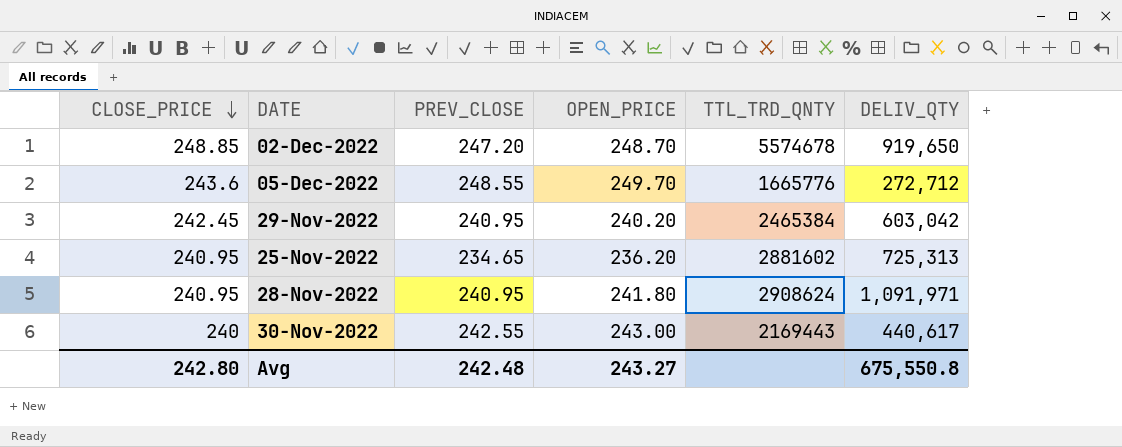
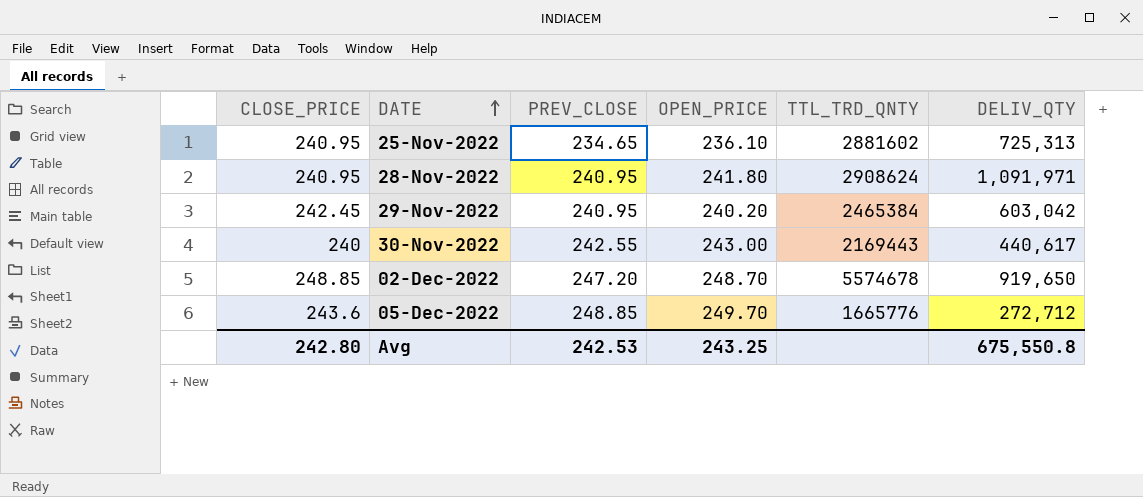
row order: CLOSE_PRICE descending -> DATE ascending
25-Nov-2022 | OPEN_PRICE: 236.20 -> 236.10
05-Dec-2022 | PREV_CLOSE: 248.55 -> 248.85
Avg | PREV_CLOSE: 242.48 -> 242.53
Avg | OPEN_PRICE: 243.27 -> 243.25

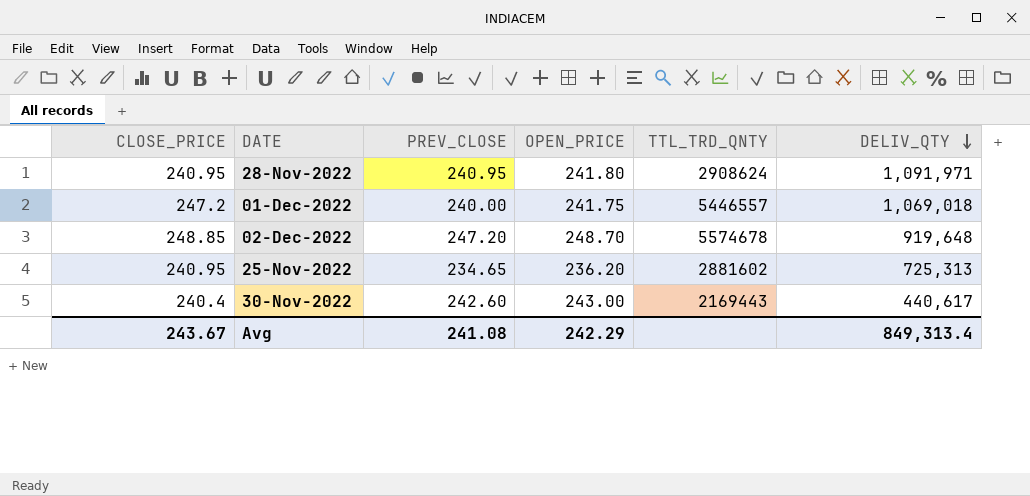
row order: DATE ascending -> DELIV_QTY descending
row 29-Nov-2022: 242.45 | 240.95 | 240.20 | 2465384 | 603,042 -> none
row 05-Dec-2022: 243.6 | 248.85 | 249.70 | 1665776 | 272,712 -> none
row 01-Dec-2022: none -> 247.2 | 240.00 | 241.75 | 5446557 | 1,069,018
02-Dec-2022 | DELIV_QTY: 919,650 -> 919,648
25-Nov-2022 | OPEN_PRICE: 236.10 -> 236.20
30-Nov-2022 | CLOSE_PRICE: 240 -> 240.4
30-Nov-2022 | PREV_CLOSE: 242.55 -> 242.60
Avg | CLOSE_PRICE: 242.80 -> 243.67
Avg | PREV_CLOSE: 242.53 -> 241.08
Avg | OPEN_PRICE: 243.25 -> 242.29
Avg | DELIV_QTY: 675,550.8 -> 849,313.4

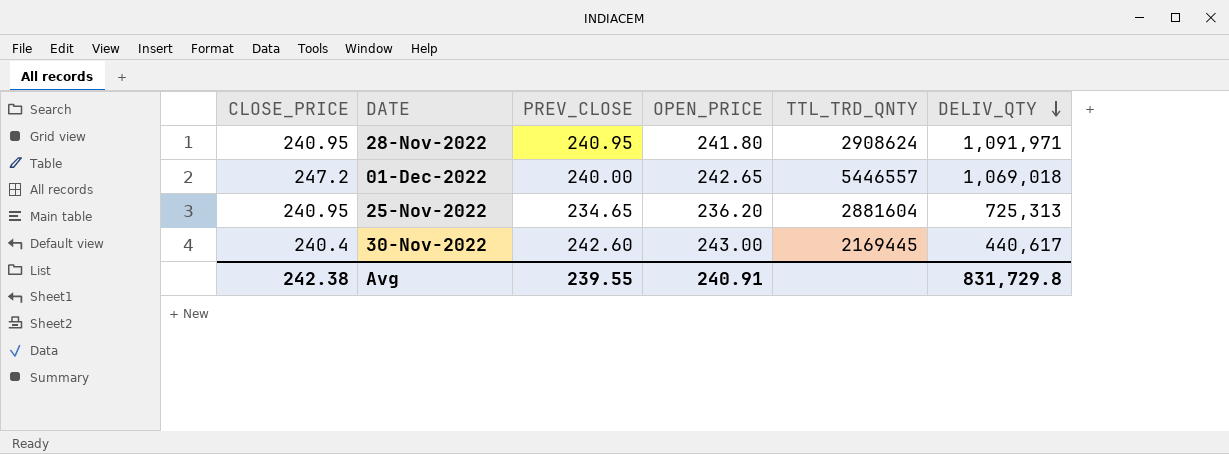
row 02-Dec-2022: 248.85 | 247.20 | 248.70 | 5574678 | 919,648 -> none
01-Dec-2022 | OPEN_PRICE: 241.75 -> 242.65
25-Nov-2022 | TTL_TRD_QNTY: 2881602 -> 2881604
30-Nov-2022 | TTL_TRD_QNTY: 2169443 -> 2169445
Avg | CLOSE_PRICE: 243.67 -> 242.38
Avg | PREV_CLOSE: 241.08 -> 239.55
Avg | OPEN_PRICE: 242.29 -> 240.91
Avg | DELIV_QTY: 849,313.4 -> 831,729.8

